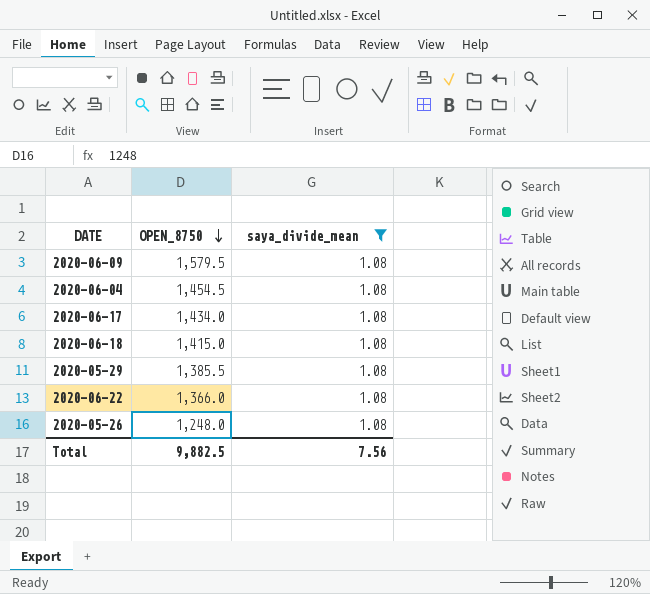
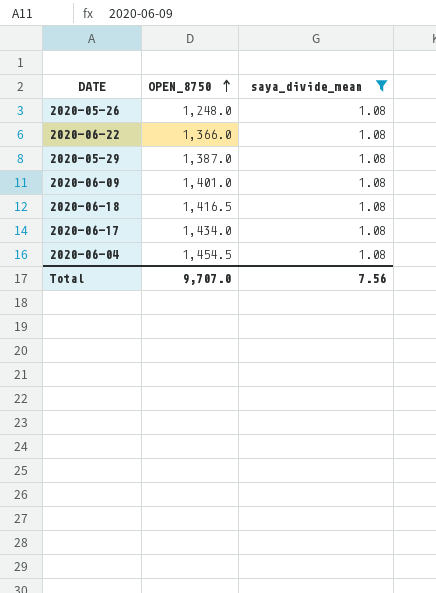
row order: OPEN_8750 descending -> OPEN_8750 ascending
2020-05-29 | OPEN_8750: 1,385.5 -> 1,387.0
2020-06-09 | OPEN_8750: 1,579.5 -> 1,401.0
2020-06-18 | OPEN_8750: 1,415.0 -> 1,416.5
Total | OPEN_8750: 9,882.5 -> 9,707.0

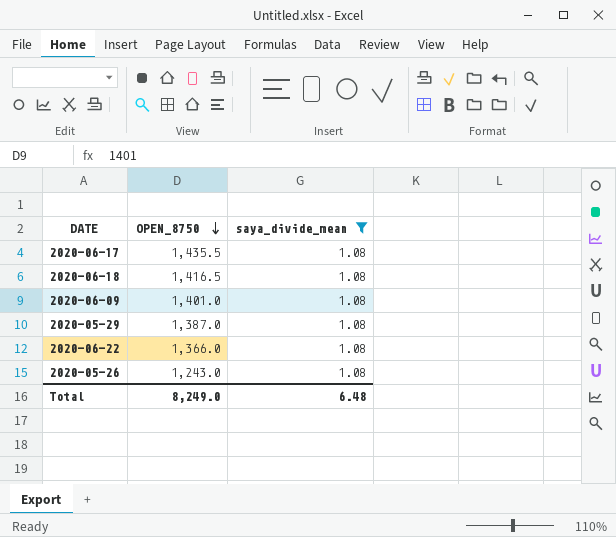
row order: OPEN_8750 ascending -> OPEN_8750 descending
row 2020-06-04: 1,454.5 | 1.08 -> none
2020-06-17 | OPEN_8750: 1,434.0 -> 1,435.5
2020-05-26 | OPEN_8750: 1,248.0 -> 1,243.0
Total | OPEN_8750: 9,707.0 -> 8,249.0
Total | saya_divide_mean: 7.56 -> 6.48

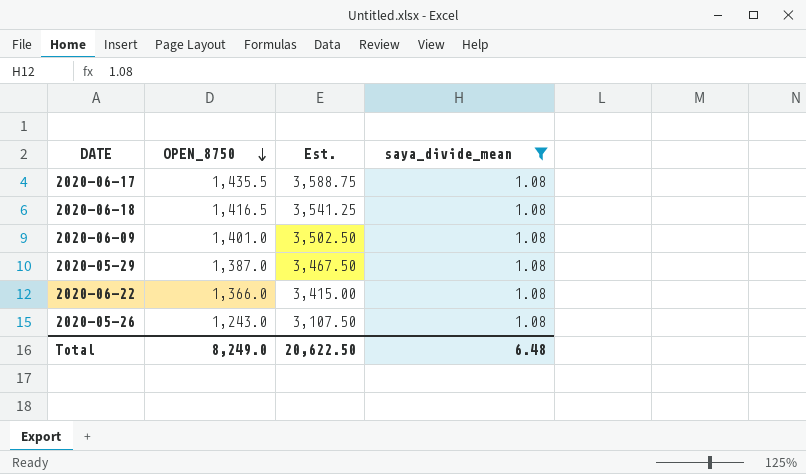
column Est. | formula: none -> [OPEN_8750] * 2.5

